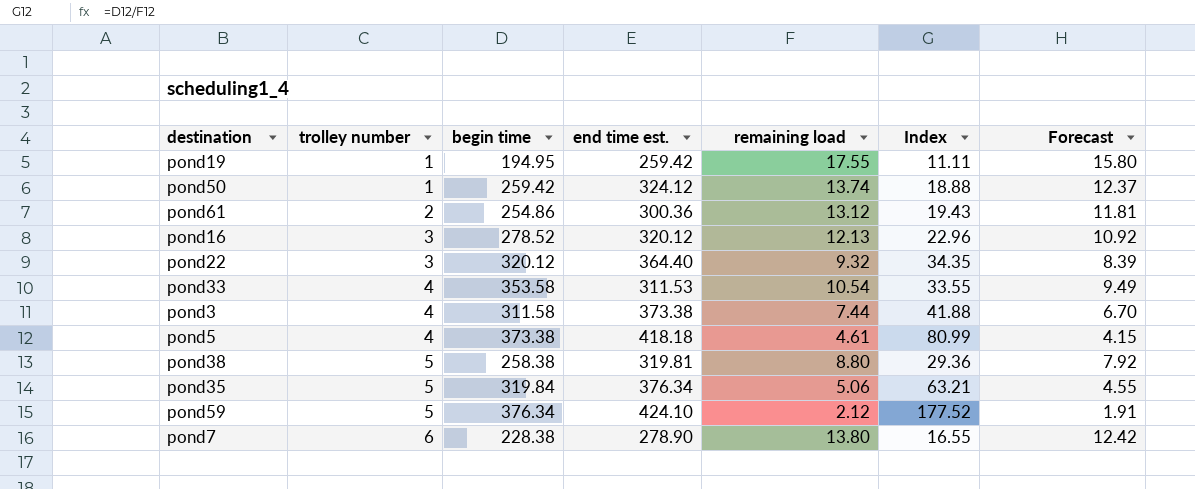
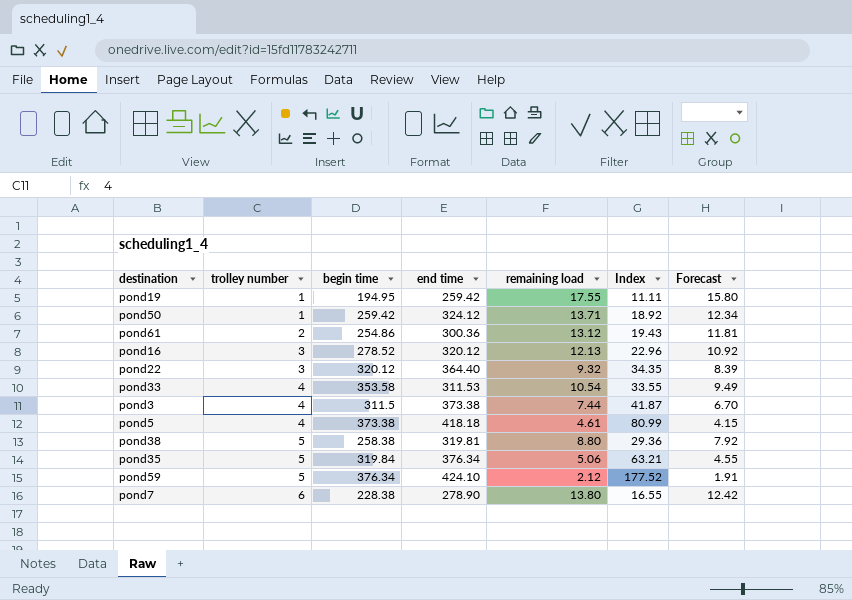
column name: end time est. -> end time
pond50 | remaining load: 13.74 -> 13.71
pond50 | Index: 18.88 -> 18.92
pond50 | Forecast: 12.37 -> 12.34
pond3 | begin time: 311.58 -> 311.5
pond3 | Index: 41.88 -> 41.87

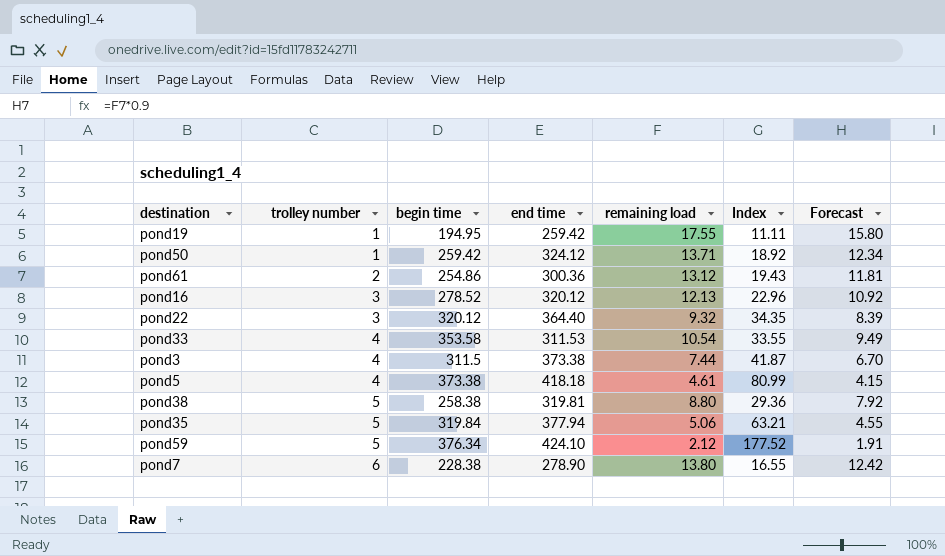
pond35 | end time: 376.34 -> 377.94

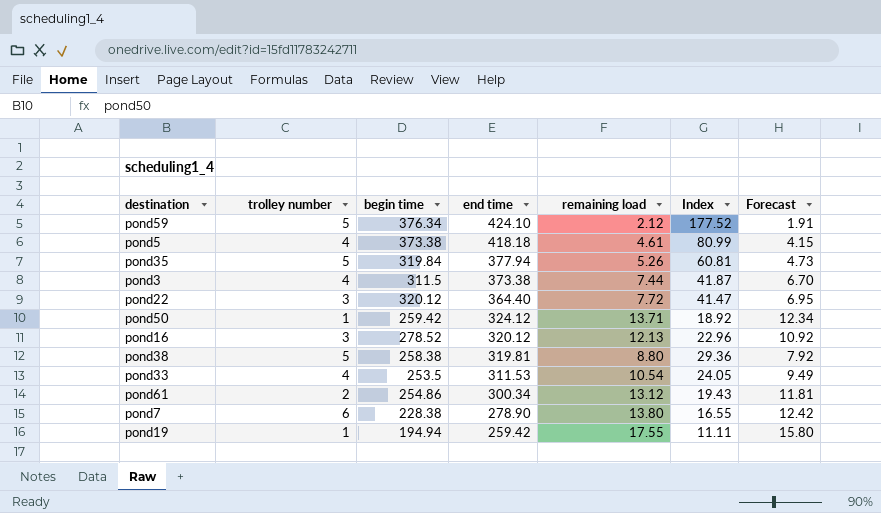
row order: trolley number ascending -> end time descending
pond35 | remaining load: 5.06 -> 5.26
pond35 | Index: 63.21 -> 60.81
pond35 | Forecast: 4.55 -> 4.73
pond22 | remaining load: 9.32 -> 7.72
pond22 | Index: 34.35 -> 41.47
pond22 | Forecast: 8.39 -> 6.95
pond33 | begin time: 353.58 -> 253.5
pond33 | Index: 33.55 -> 24.05
pond61 | end time: 300.36 -> 300.34
pond19 | begin time: 194.95 -> 194.94

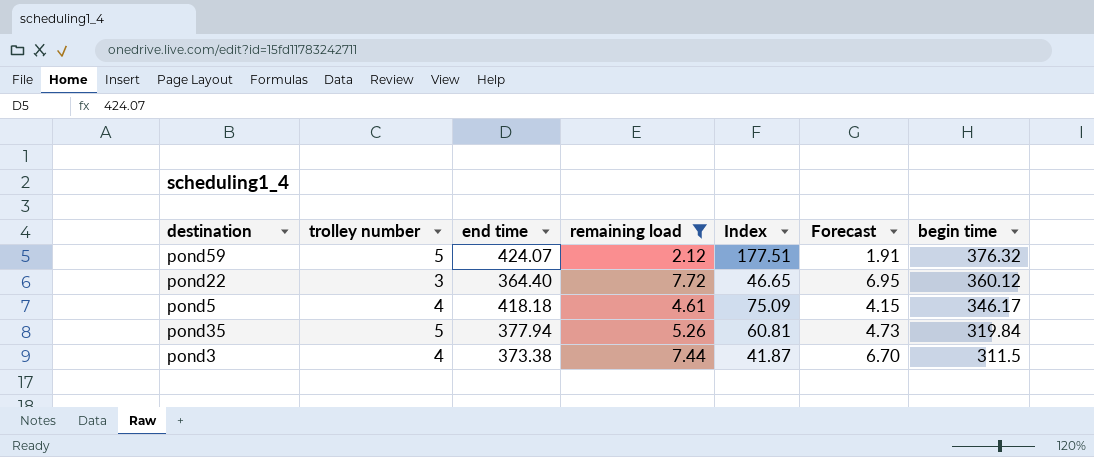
filter: none -> remaining load <= 7.72
row order: end time descending -> begin time descending
column begin time | position: 3 -> 7
pond59 | end time: 424.10 -> 424.07
pond59 | Index: 177.52 -> 177.51
pond59 | begin time: 376.34 -> 376.32
pond22 | Index: 41.47 -> 46.65
pond22 | begin time: 320.12 -> 360.12
pond5 | Index: 80.99 -> 75.09
pond5 | begin time: 373.38 -> 346.17

